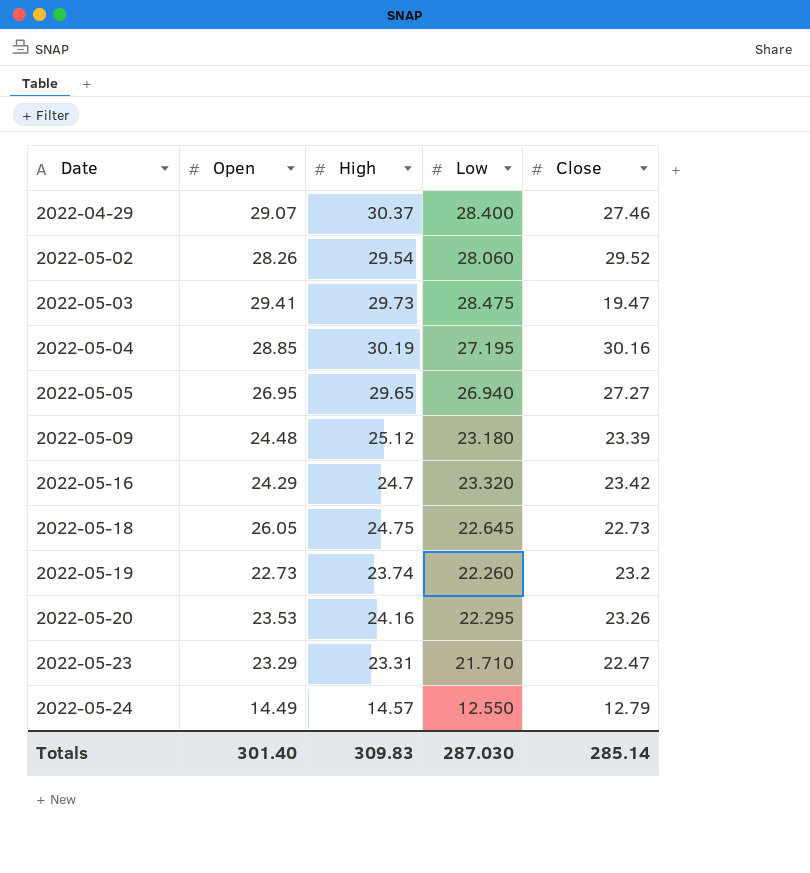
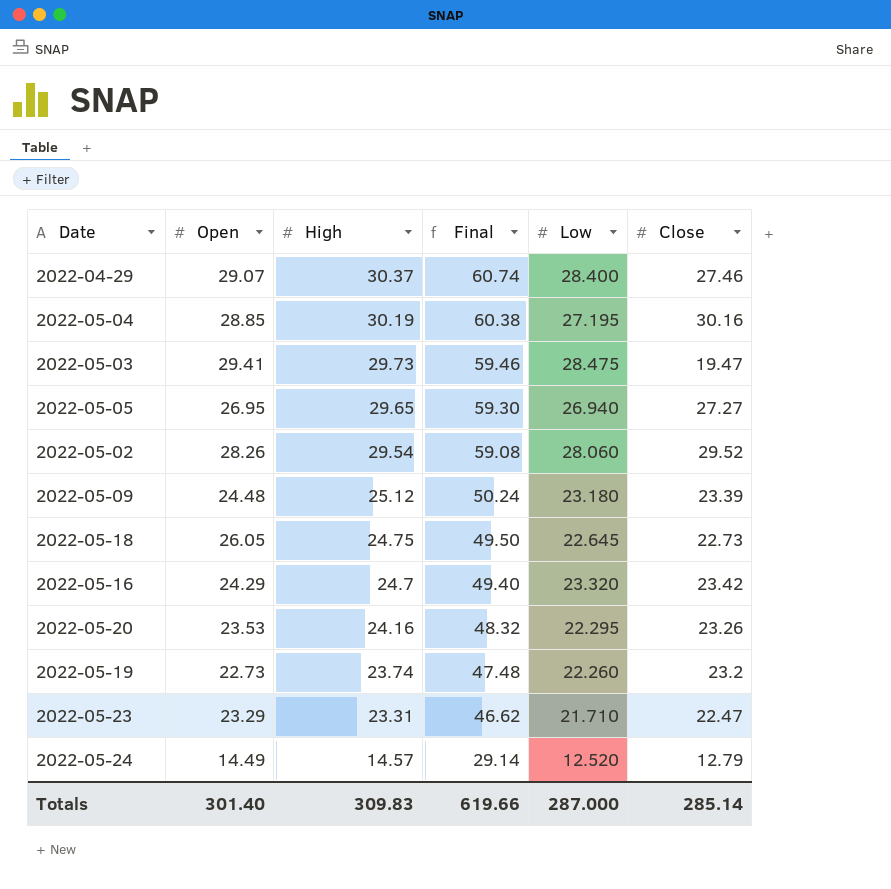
row order: Date ascending -> High descending
column Final | formula: none -> [High] * 2
2022-05-24 | Low: 12.550 -> 12.520
Totals | Low: 287.030 -> 287.000

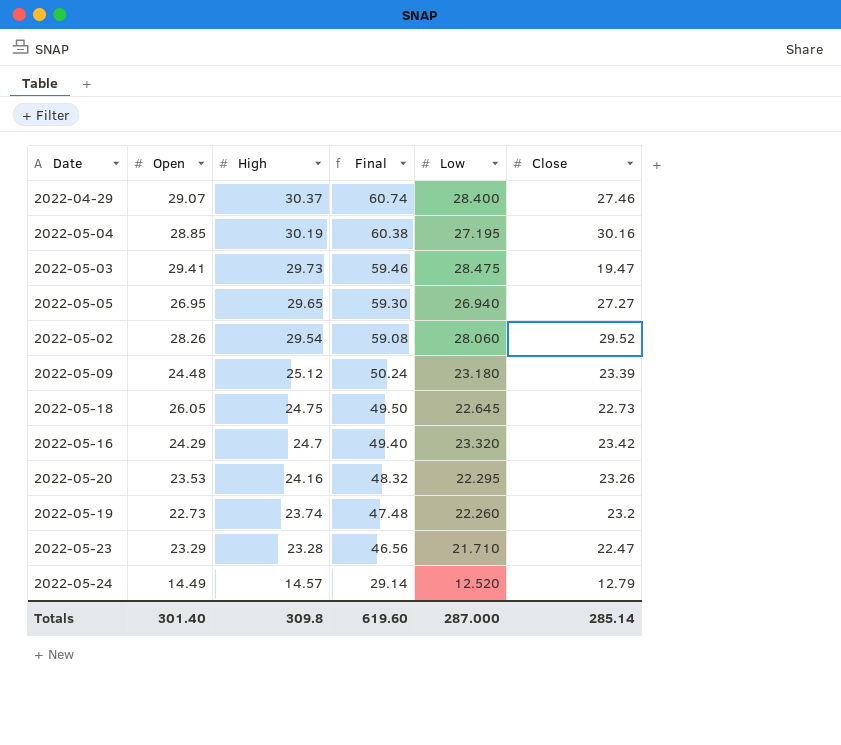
2022-05-23 | High: 23.31 -> 23.28
2022-05-23 | Final: 46.62 -> 46.56
Totals | High: 309.83 -> 309.8
Totals | Final: 619.66 -> 619.60

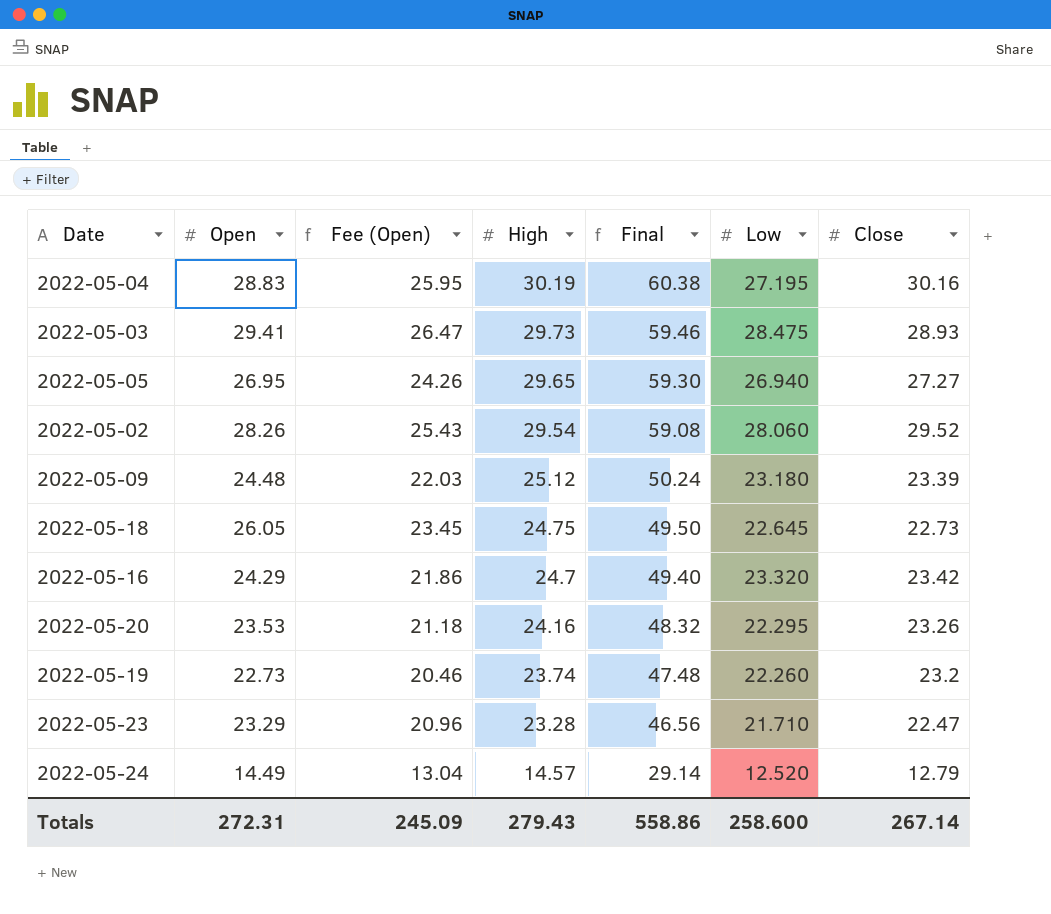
column Fee (Open) | formula: none -> [Open] * 0.9
row 2022-04-29: 29.07 | 30.37 | 60.74 | 28.400 | 27.46 -> none
2022-05-04 | Open: 28.85 -> 28.83
2022-05-03 | Close: 19.47 -> 28.93
Totals | Open: 301.40 -> 272.31
Totals | High: 309.8 -> 279.43
Totals | Final: 619.60 -> 558.86
Totals | Low: 287.000 -> 258.600
Totals | Close: 285.14 -> 267.14

